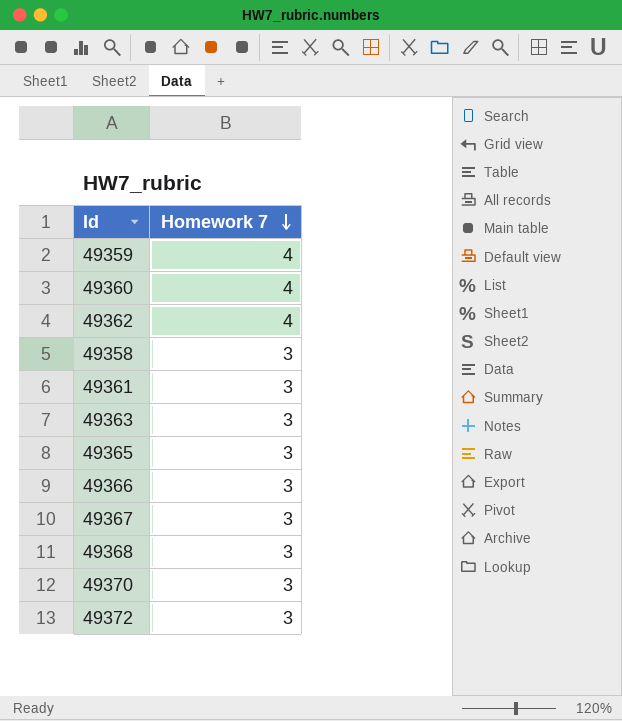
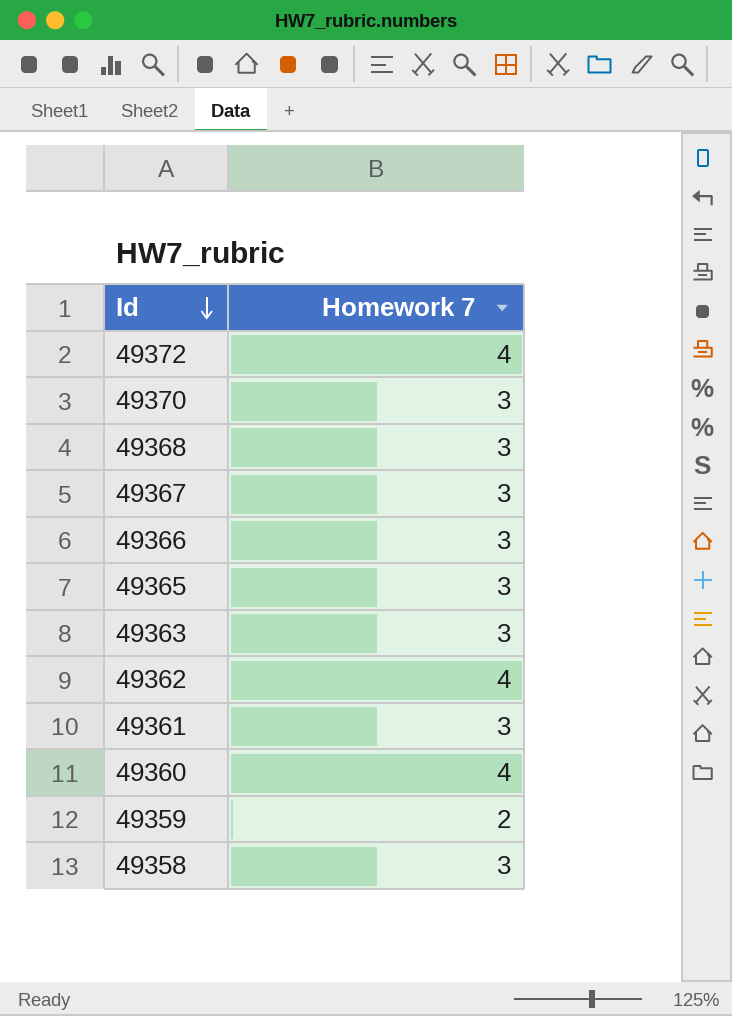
row order: Homework 7 descending -> Id descending
49372 | Homework 7: 3 -> 4
49359 | Homework 7: 4 -> 2

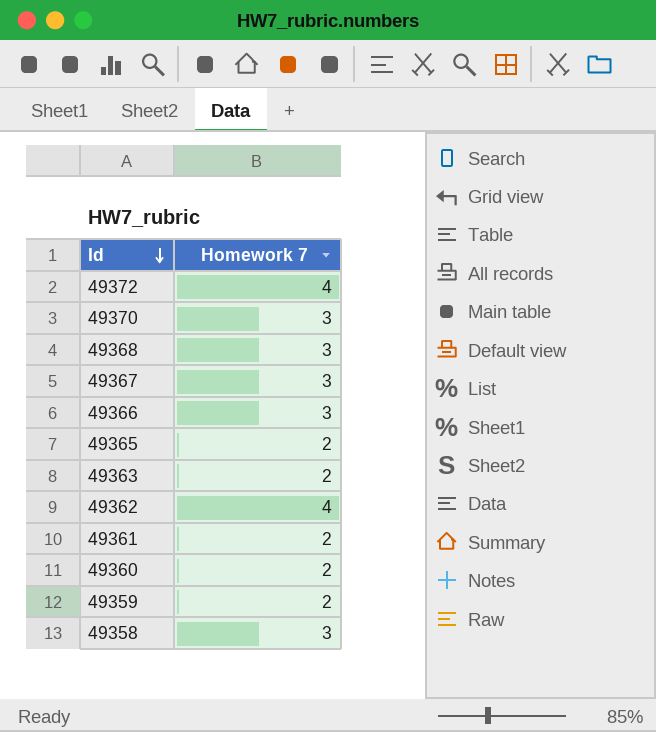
49365 | Homework 7: 3 -> 2
49363 | Homework 7: 3 -> 2
49361 | Homework 7: 3 -> 2
49360 | Homework 7: 4 -> 2

